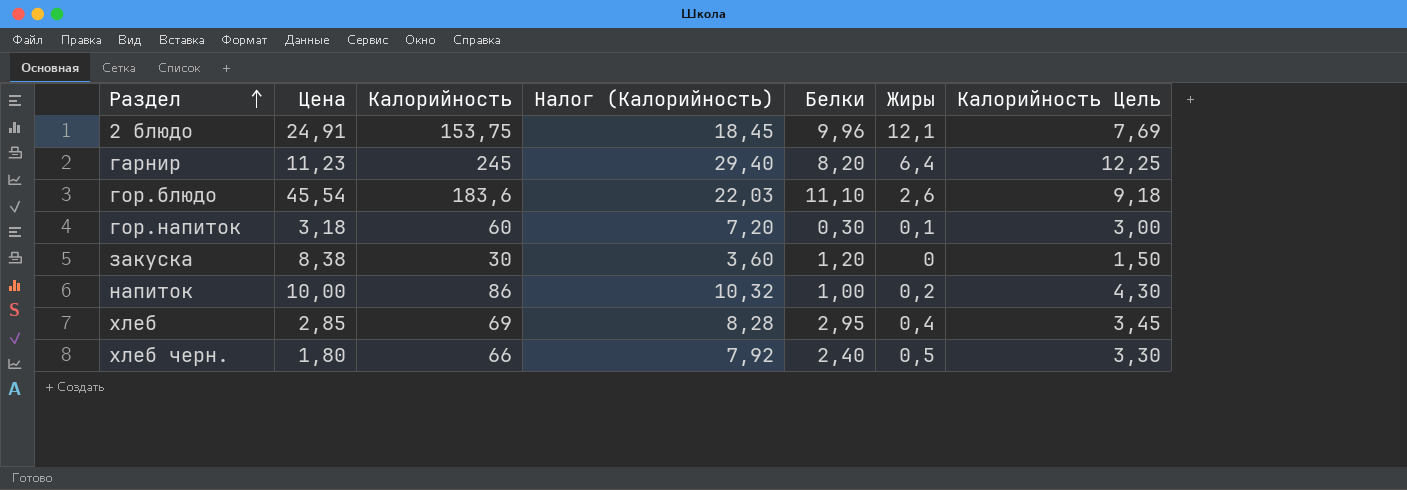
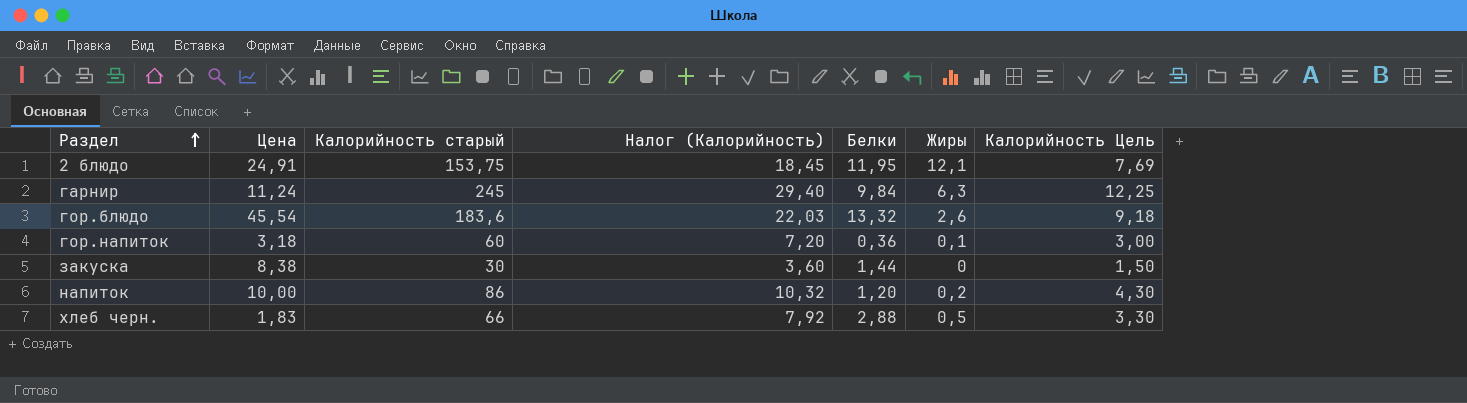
column name: Калорийность -> Калорийность старый
row хлеб: 2,85 | 69 | 8,28 | 2,95 | 0,4 | 3,45 -> none
2 блюдо | Белки: 9,96 -> 11,95
гарнир | Цена: 11,23 -> 11,24
гарнир | Белки: 8,20 -> 9,84
гарнир | Жиры: 6,4 -> 6,3
гор.блюдо | Белки: 11,10 -> 13,32
гор.напиток | Белки: 0,30 -> 0,36
закуска | Белки: 1,20 -> 1,44
напиток | Белки: 1,00 -> 1,20
хлеб черн. | Цена: 1,80 -> 1,83
хлеб черн. | Белки: 2,40 -> 2,88

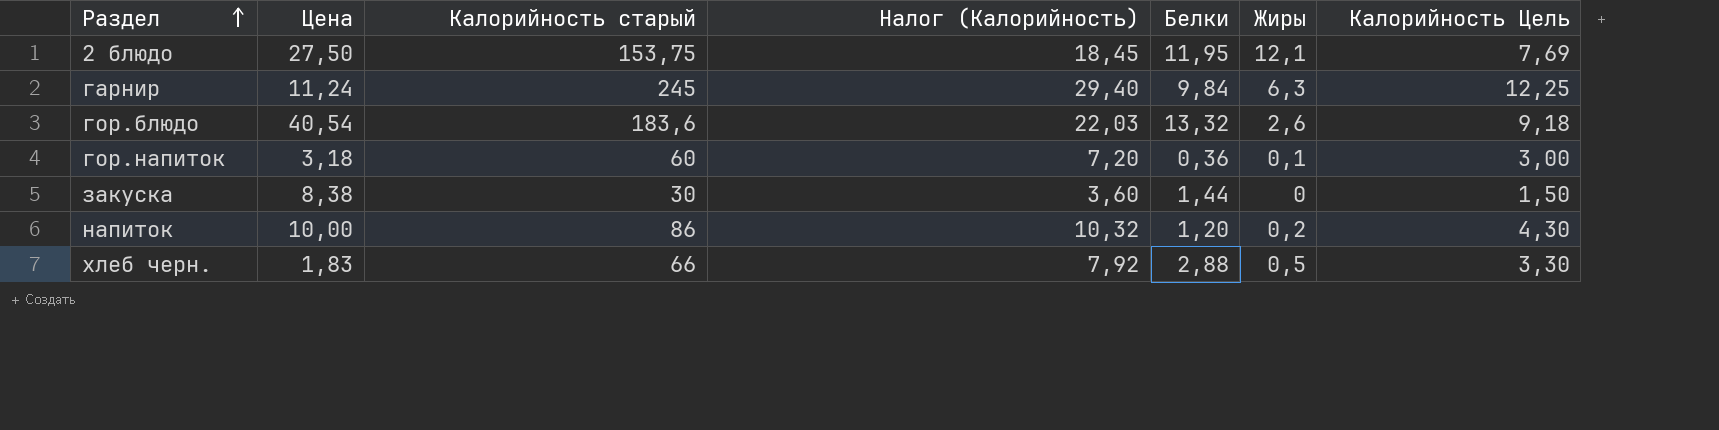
2 блюдо | Цена: 24,91 -> 27,50
гор.блюдо | Цена: 45,54 -> 40,54

